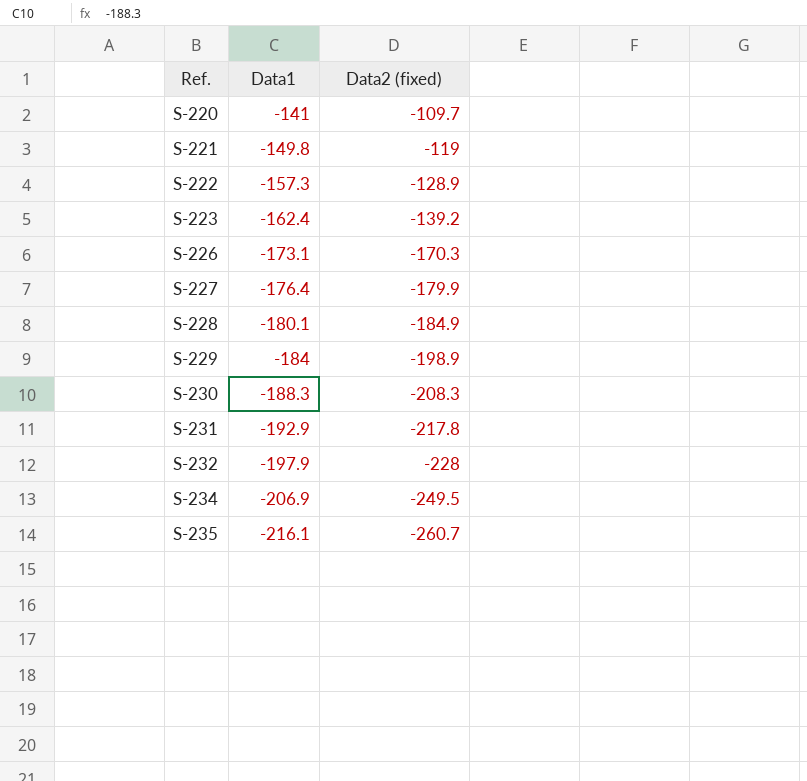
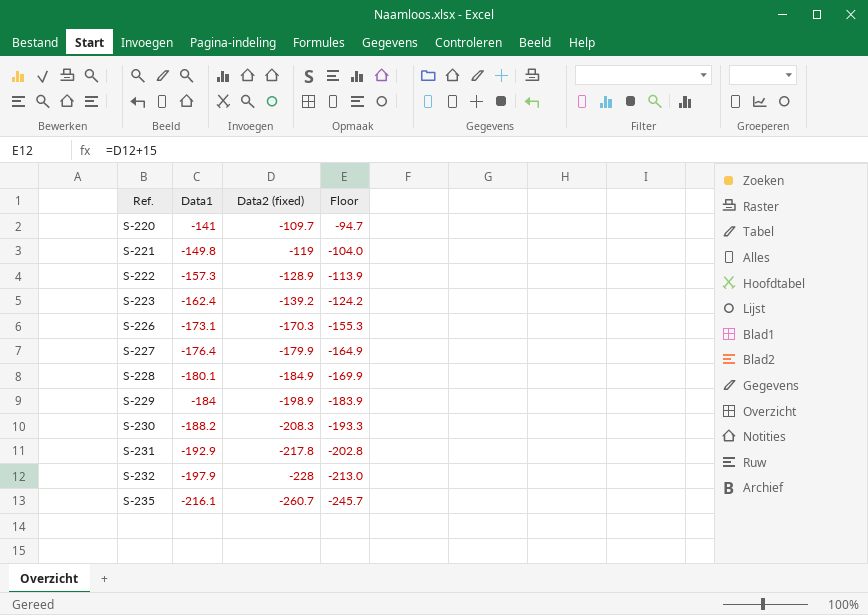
column Floor | formula: none -> [Data2 (fixed)] + 15
row S-234: -206.9 | -249.5 -> none
S-230 | Data1: -188.3 -> -188.2

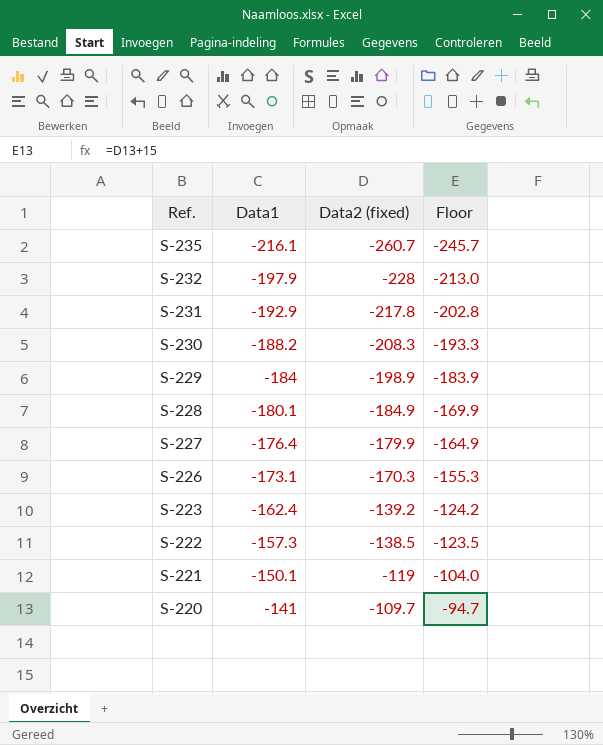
row order: Ref. ascending -> Ref. descending
S-222 | Data2 (fixed): -128.9 -> -138.5
S-222 | Floor: -113.9 -> -123.5
S-221 | Data1: -149.8 -> -150.1

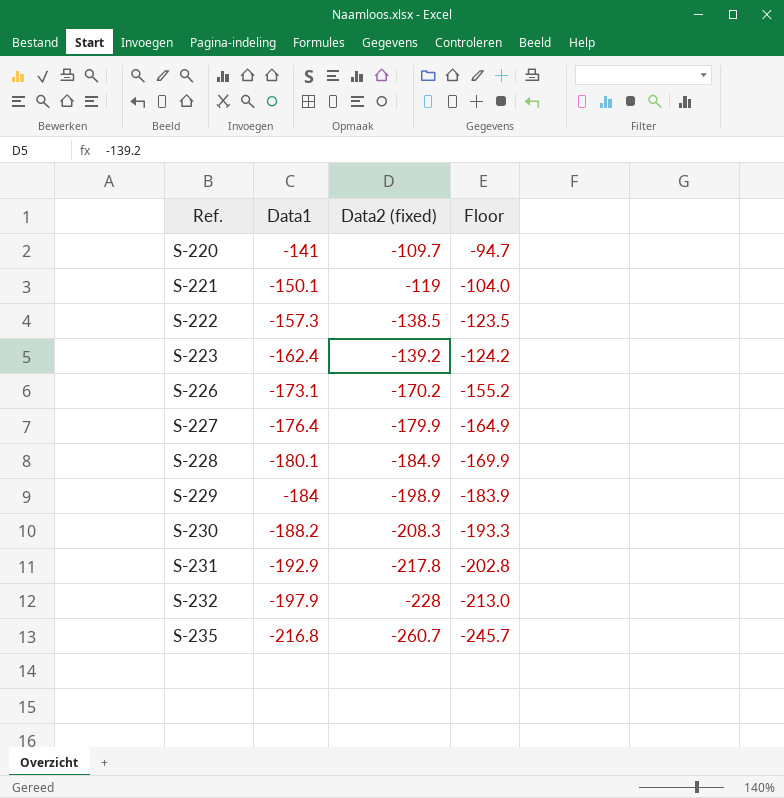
row order: Ref. descending -> Ref. ascending
S-226 | Data2 (fixed): -170.3 -> -170.2
S-226 | Floor: -155.3 -> -155.2
S-235 | Data1: -216.1 -> -216.8

